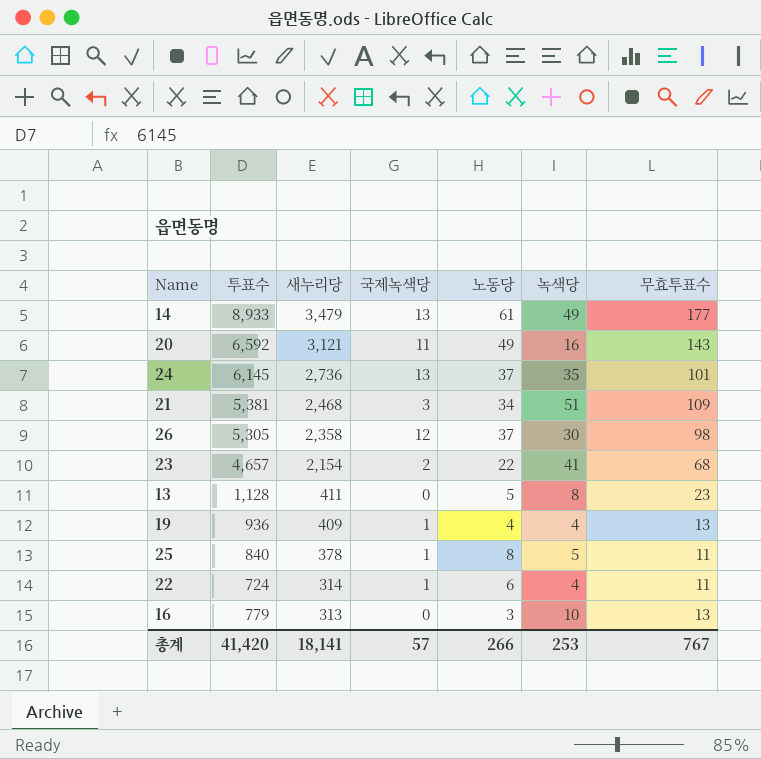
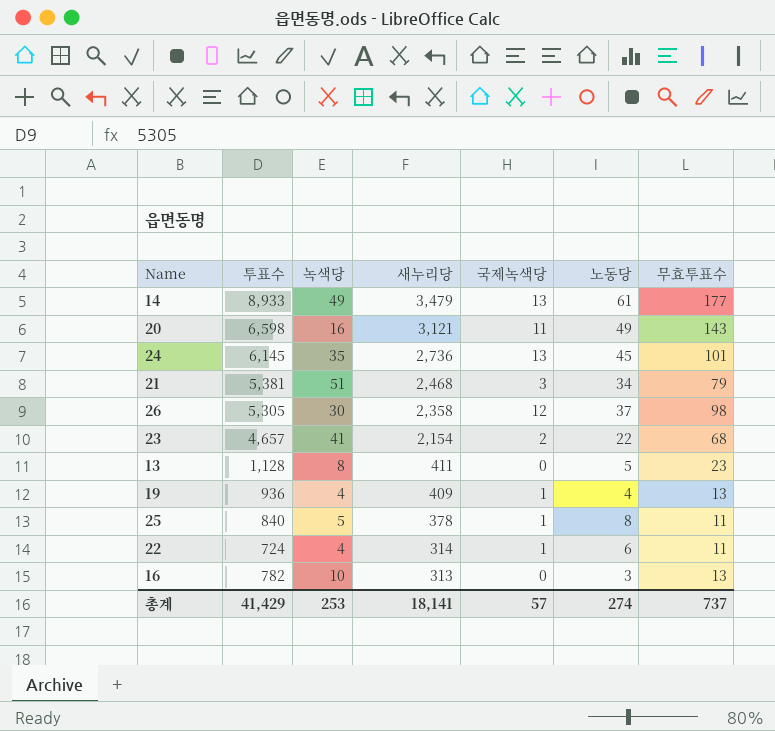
column 녹색당 | position: 6 -> 3
20 | 투표수: 6,592 -> 6,598
24 | 노동당: 37 -> 45
21 | 무효투표수: 109 -> 79
16 | 투표수: 779 -> 782
총계 | 투표수: 41,420 -> 41,429
총계 | 노동당: 266 -> 274
총계 | 무효투표수: 767 -> 737

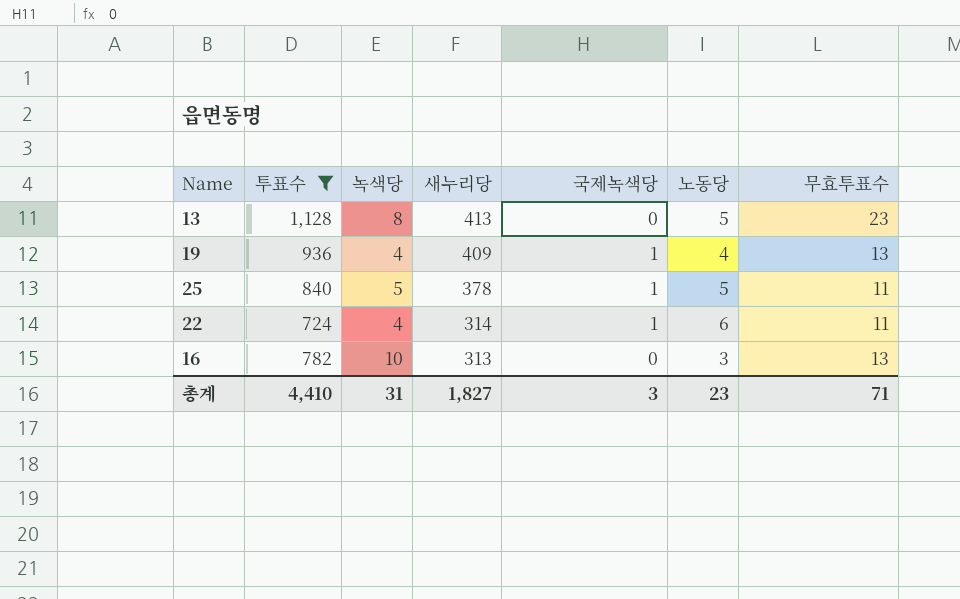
filter: none -> 투표수 <= 1,128
13 | 새누리당: 411 -> 413
25 | 노동당: 8 -> 5
총계 | 투표수: 41,429 -> 4,410
총계 | 녹색당: 253 -> 31
총계 | 새누리당: 18,141 -> 1,827
총계 | 국제녹색당: 57 -> 3
총계 | 노동당: 274 -> 23
총계 | 무효투표수: 737 -> 71

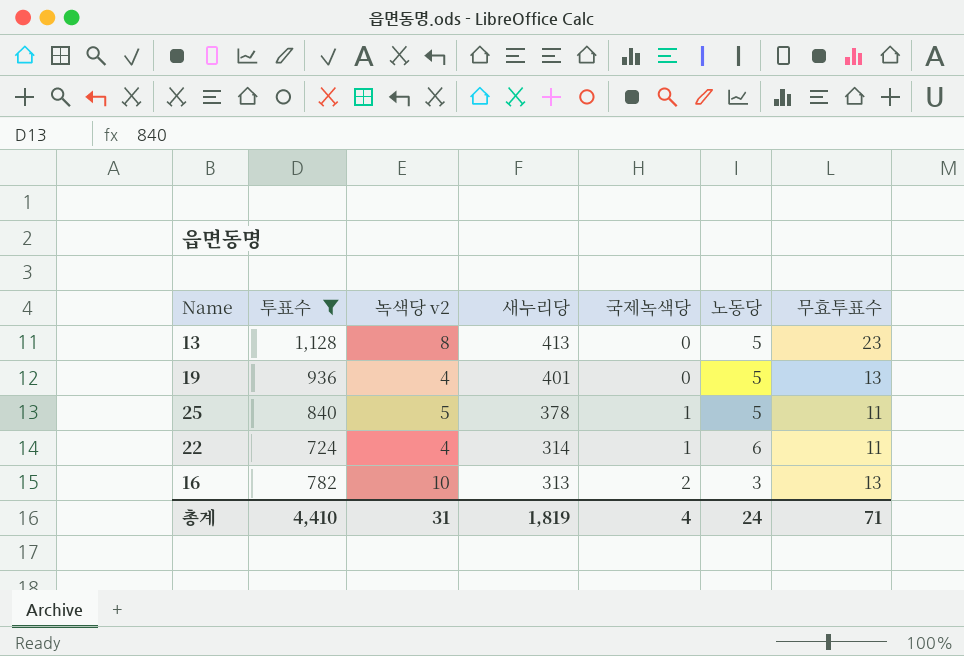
column name: 녹색당 -> 녹색당 v2
19 | 새누리당: 409 -> 401
19 | 국제녹색당: 1 -> 0
19 | 노동당: 4 -> 5
16 | 국제녹색당: 0 -> 2
총계 | 새누리당: 1,827 -> 1,819
총계 | 국제녹색당: 3 -> 4
총계 | 노동당: 23 -> 24

